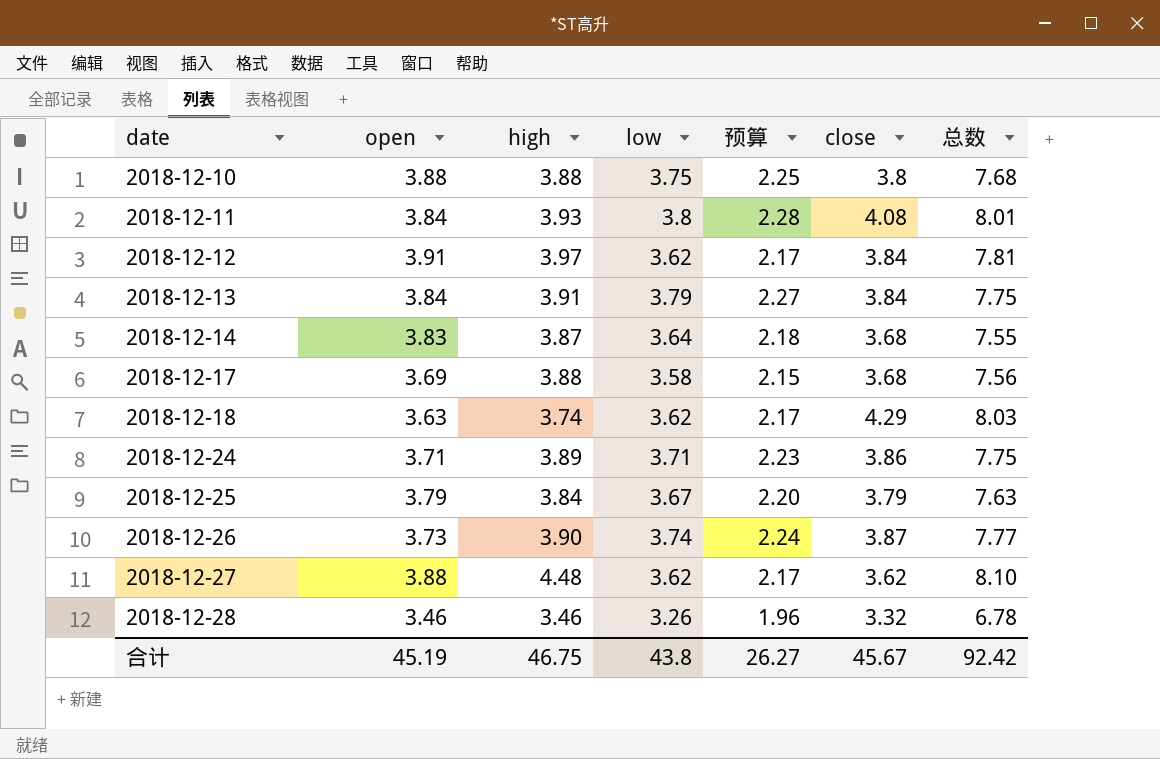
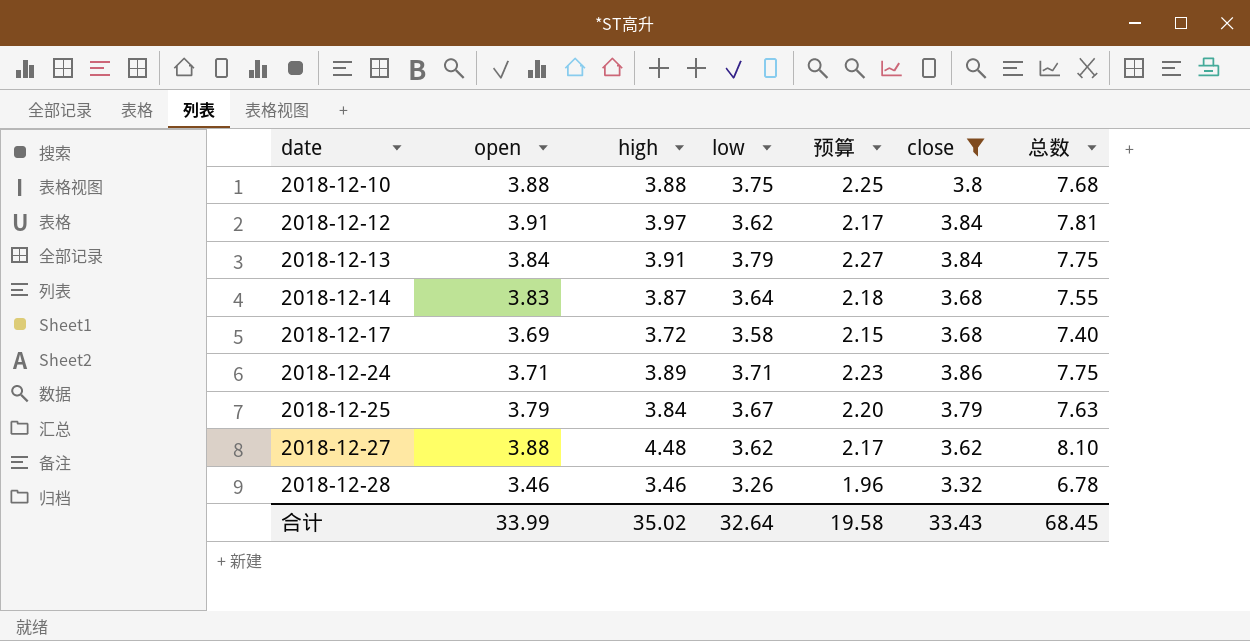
filter: none -> close <= 3.86
2018-12-17 | high: 3.88 -> 3.72
2018-12-17 | 总数: 7.56 -> 7.40
合计 | open: 45.19 -> 33.99
合计 | high: 46.75 -> 35.02
合计 | low: 43.8 -> 32.64
合计 | 预算: 26.27 -> 19.58
合计 | close: 45.67 -> 33.43
合计 | 总数: 92.42 -> 68.45

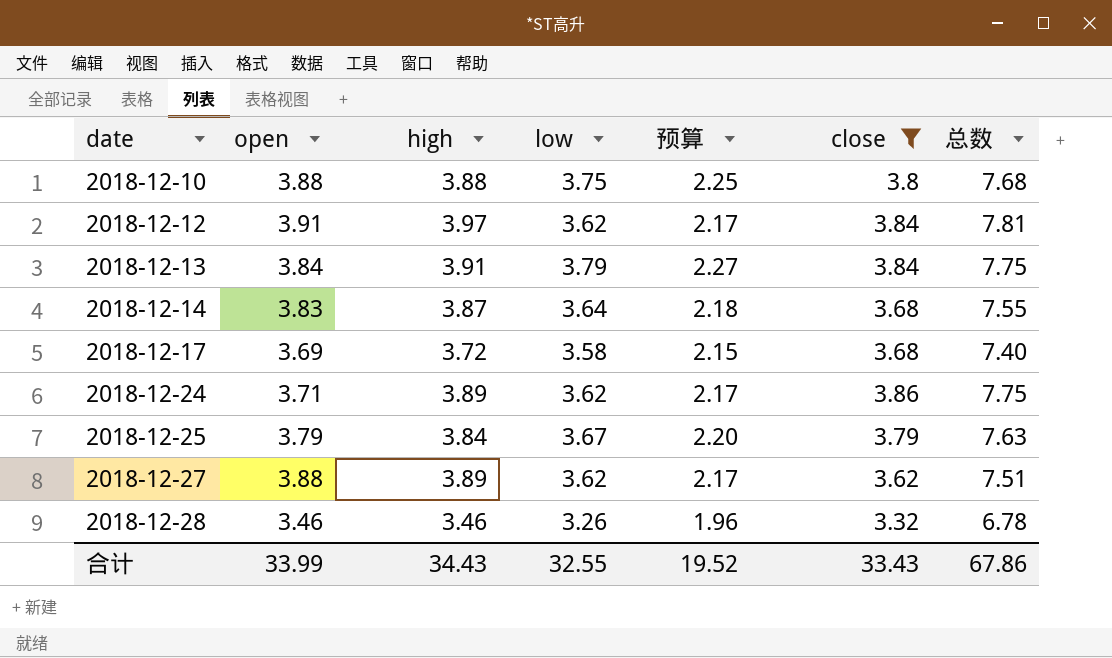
2018-12-24 | low: 3.71 -> 3.62
2018-12-24 | 预算: 2.23 -> 2.17
2018-12-27 | high: 4.48 -> 3.89
2018-12-27 | 总数: 8.10 -> 7.51
合计 | high: 35.02 -> 34.43
合计 | low: 32.64 -> 32.55
合计 | 预算: 19.58 -> 19.52
合计 | 总数: 68.45 -> 67.86

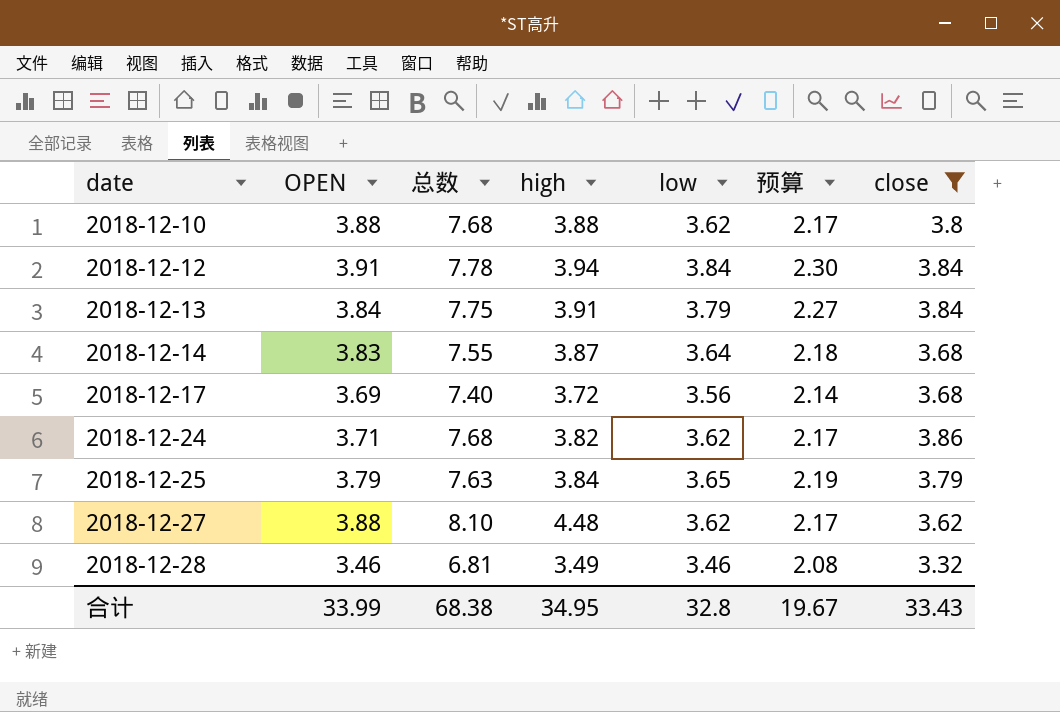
column name: open -> OPEN
column 总数 | position: 7 -> 3
2018-12-10 | low: 3.75 -> 3.62
2018-12-10 | 预算: 2.25 -> 2.17
2018-12-12 | 总数: 7.81 -> 7.78
2018-12-12 | high: 3.97 -> 3.94
2018-12-12 | low: 3.62 -> 3.84
2018-12-12 | 预算: 2.17 -> 2.30
2018-12-17 | low: 3.58 -> 3.56
2018-12-17 | 预算: 2.15 -> 2.14
2018-12-24 | 总数: 7.75 -> 7.68
2018-12-24 | high: 3.89 -> 3.82
2018-12-25 | low: 3.67 -> 3.65
2018-12-25 | 预算: 2.20 -> 2.19
2018-12-27 | 总数: 7.51 -> 8.10
2018-12-27 | high: 3.89 -> 4.48
2018-12-28 | 总数: 6.78 -> 6.81
2018-12-28 | high: 3.46 -> 3.49
2018-12-28 | low: 3.26 -> 3.46
2018-12-28 | 预算: 1.96 -> 2.08
合计 | 总数: 67.86 -> 68.38
合计 | high: 34.43 -> 34.95
合计 | low: 32.55 -> 32.8
合计 | 预算: 19.52 -> 19.67

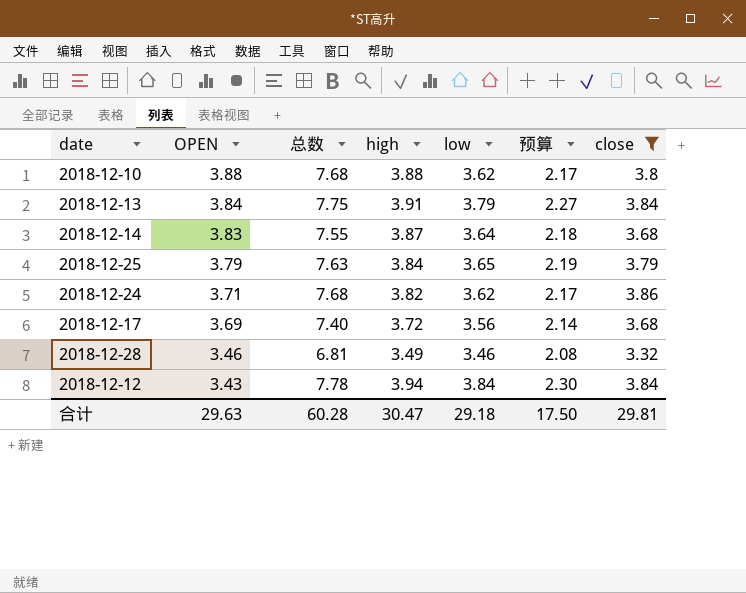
row order: date ascending -> OPEN descending
row 2018-12-27: 3.88 | 8.10 | 4.48 | 3.62 | 2.17 | 3.62 -> none
2018-12-12 | OPEN: 3.91 -> 3.43
合计 | OPEN: 33.99 -> 29.63
合计 | 总数: 68.38 -> 60.28
合计 | high: 34.95 -> 30.47
合计 | low: 32.8 -> 29.18
合计 | 预算: 19.67 -> 17.50
合计 | close: 33.43 -> 29.81

